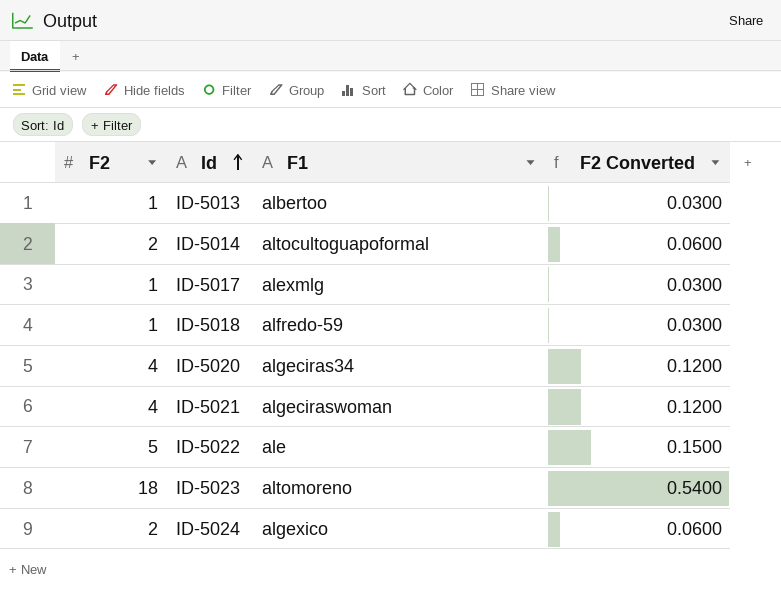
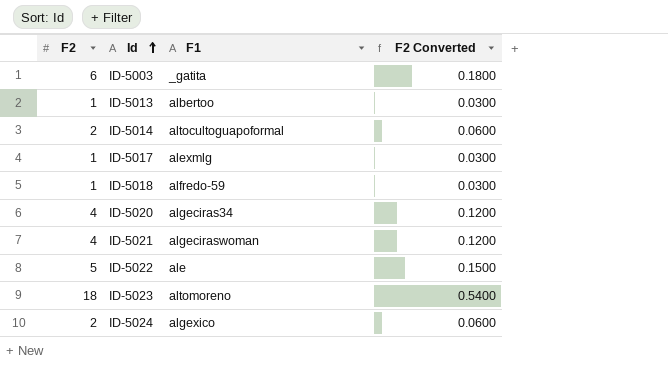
row ID-5003: none -> 6 | _gatita | 0.1800

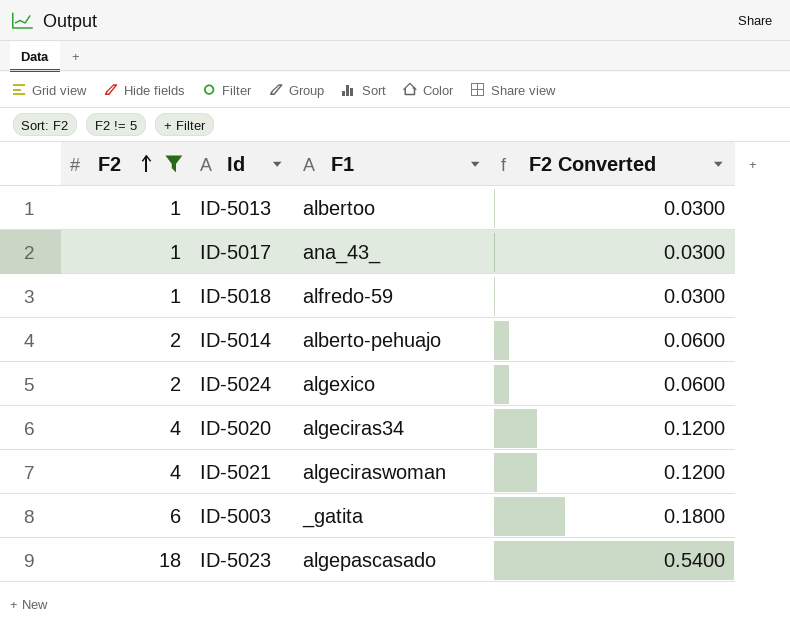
filter: none -> F2 != 5
row order: Id ascending -> F2 ascending
ID-5017 | F1: alexmlg -> ana_43_
ID-5014 | F1: altocultoguapoformal -> alberto-pehuajo
ID-5023 | F1: altomoreno -> algepascasado

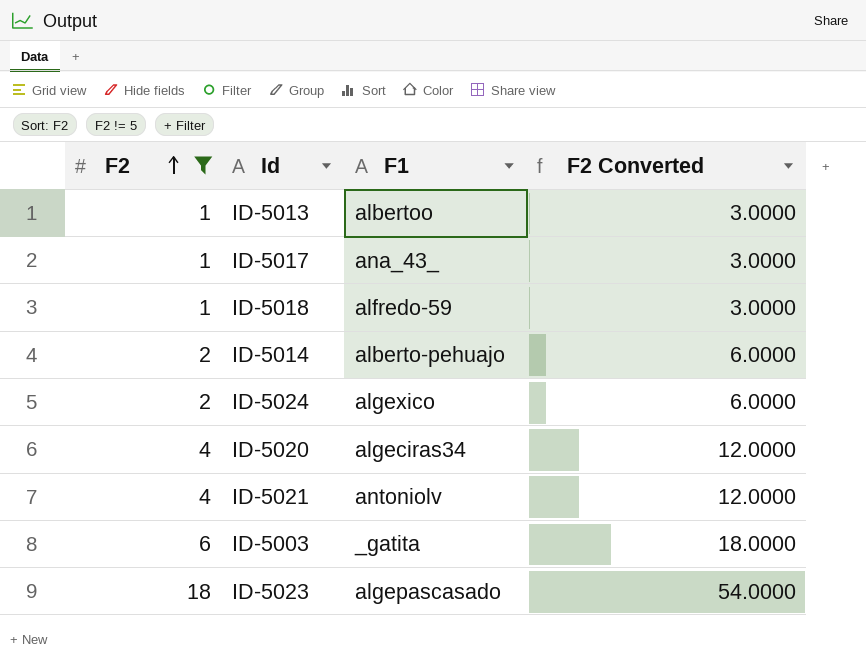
column F2 Converted | formula: [F2] * 0.03 -> [F2] * 3
ID-5021 | F1: algeciraswoman -> antoniolv

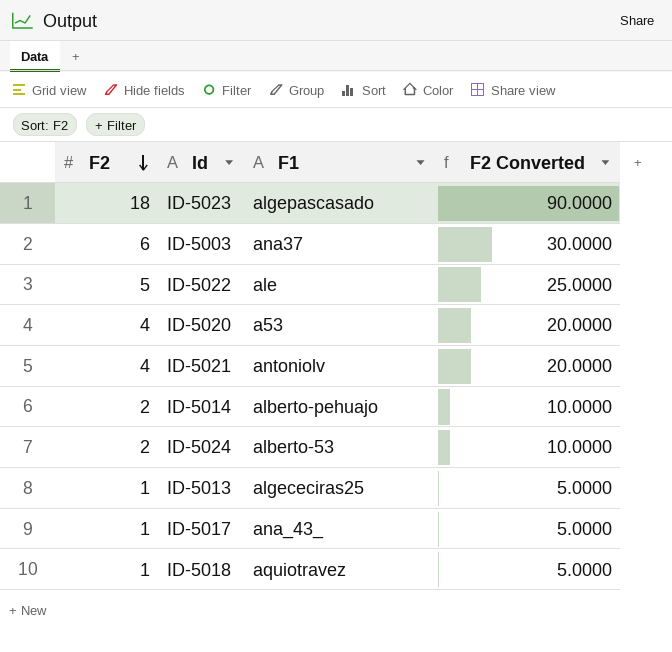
filter: F2 != 5 -> none
row order: F2 ascending -> F2 descending
column F2 Converted | formula: [F2] * 3 -> [F2] * 5
ID-5003 | F1: _gatita -> ana37
ID-5020 | F1: algeciras34 -> a53
ID-5024 | F1: algexico -> alberto-53
ID-5013 | F1: albertoo -> algececiras25
ID-5018 | F1: alfredo-59 -> aquiotravez

